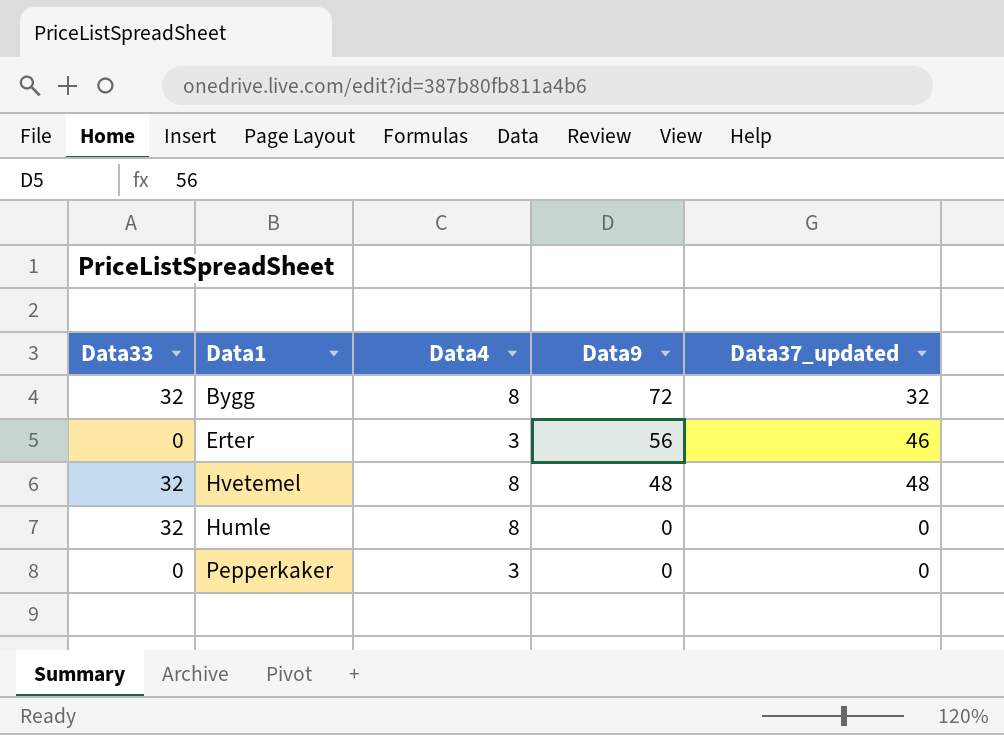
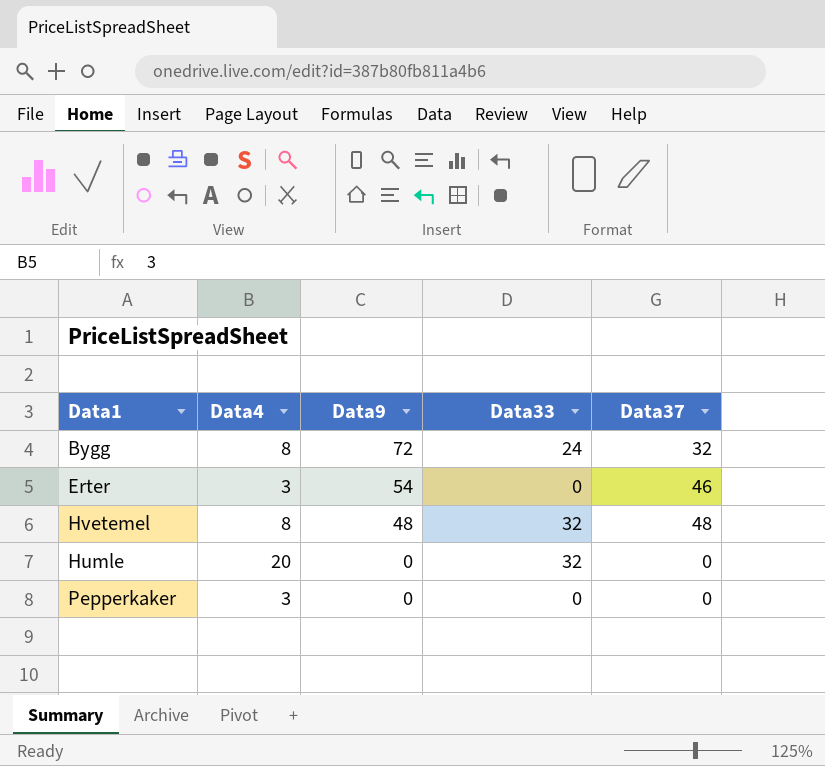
column Data33 | position: 1 -> 4
column name: Data37_updated -> Data37
Bygg | Data33: 32 -> 24
Erter | Data9: 56 -> 54
Humle | Data4: 8 -> 20

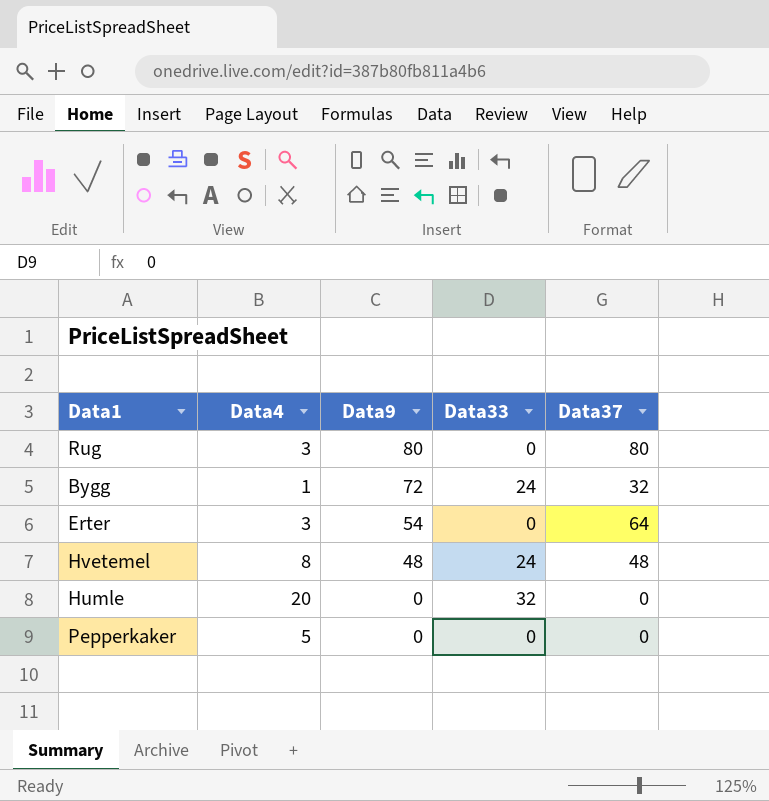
row Rug: none -> 3 | 80 | 0 | 80
Bygg | Data4: 8 -> 1
Erter | Data37: 46 -> 64
Hvetemel | Data33: 32 -> 24
Pepperkaker | Data4: 3 -> 5

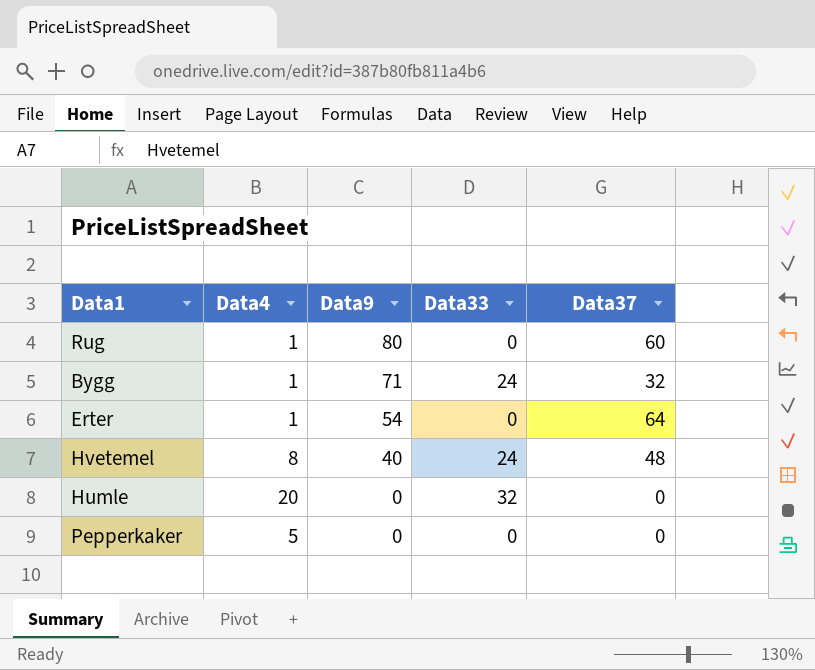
Rug | Data4: 3 -> 1
Rug | Data37: 80 -> 60
Bygg | Data9: 72 -> 71
Erter | Data4: 3 -> 1
Hvetemel | Data9: 48 -> 40

